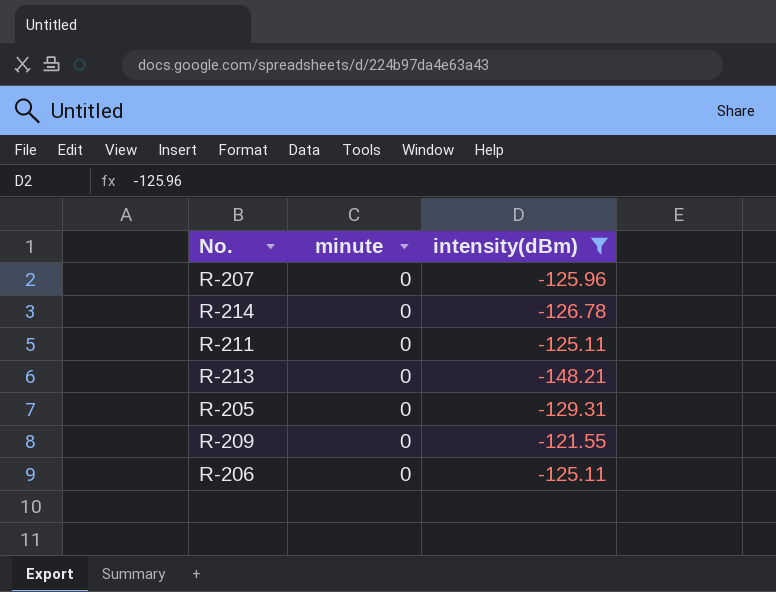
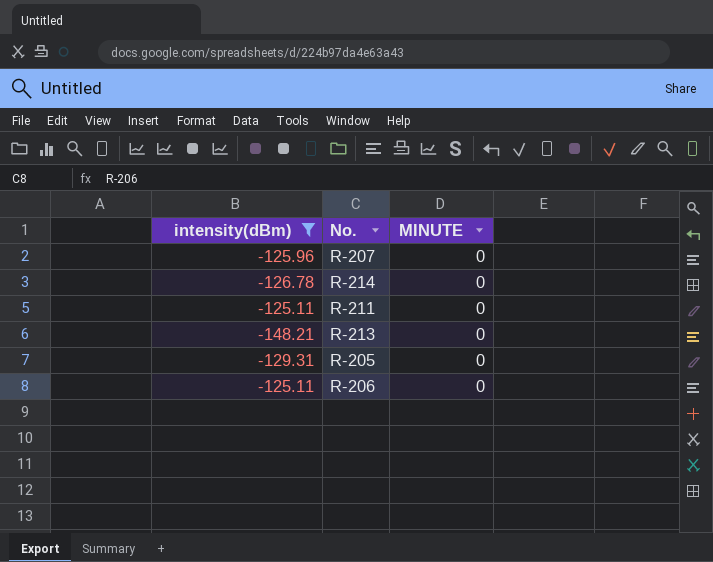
column intensity(dBm) | position: 3 -> 1
column name: minute -> MINUTE
row R-209: 0 | -121.55 -> none

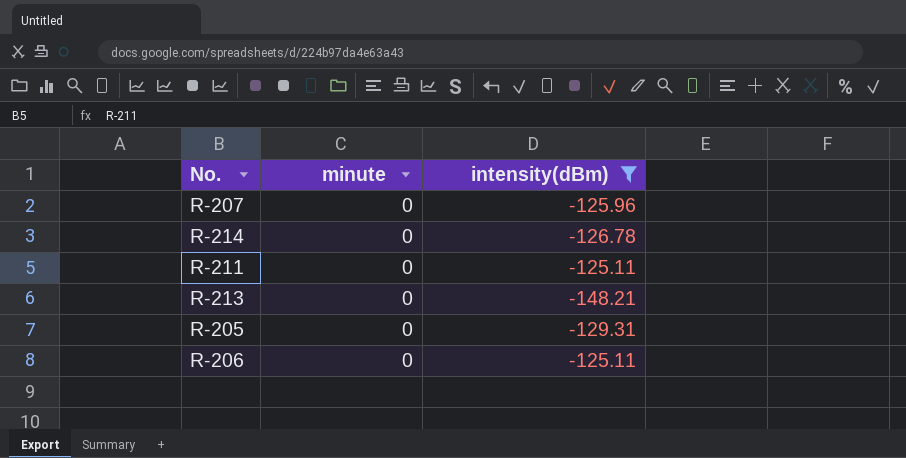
column name: MINUTE -> minute
column intensity(dBm) | position: 1 -> 3

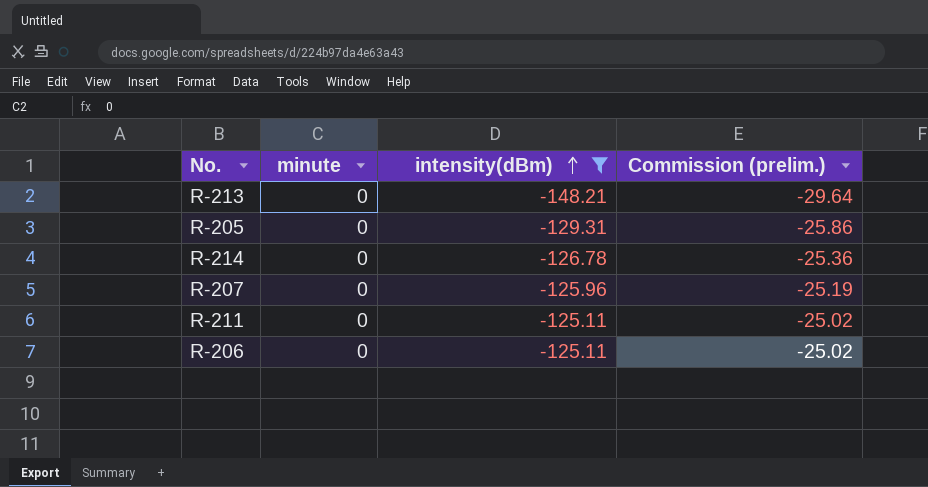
row order: none -> intensity(dBm) ascending
column Commission (prelim.) | formula: none -> [intensity(dBm)] * 0.2

